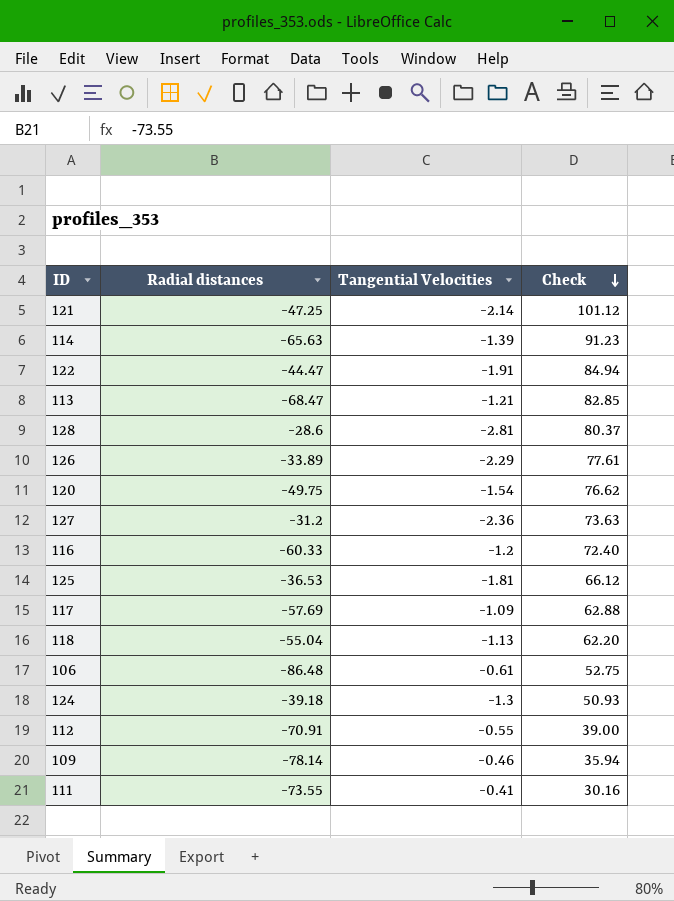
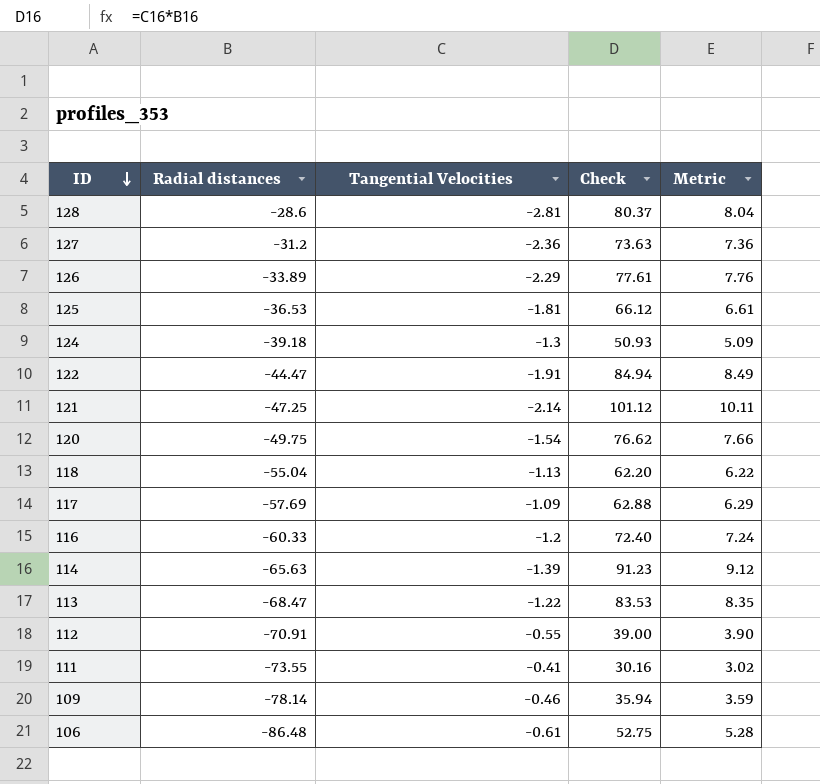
row order: Check descending -> ID descending
column Metric | formula: none -> [Check] * 0.1
113 | Tangential Velocities: -1.21 -> -1.22
113 | Check: 82.85 -> 83.53

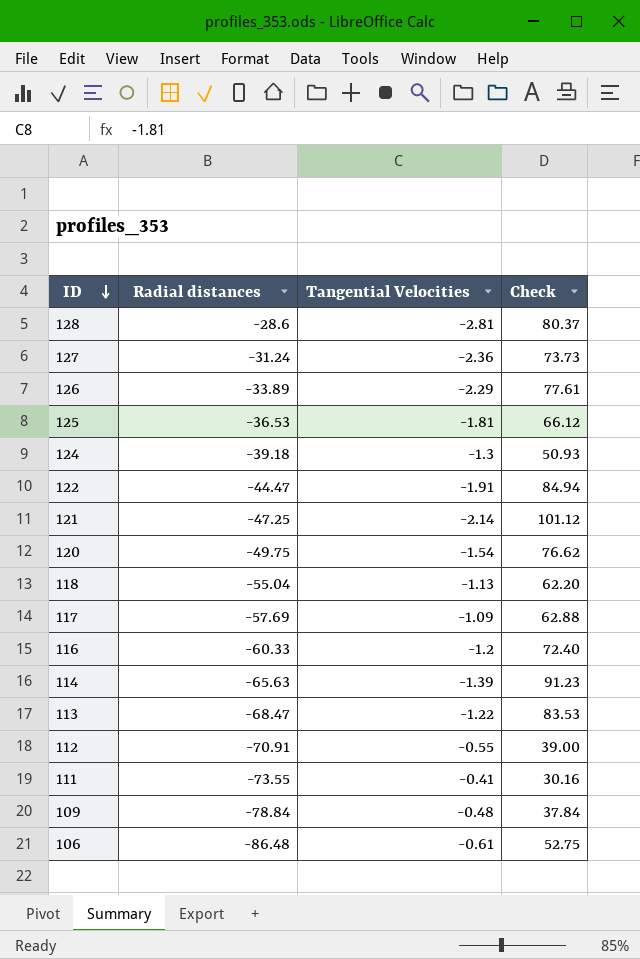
column Metric | formula: [Check] * 0.1 -> none
127 | Radial distances: -31.2 -> -31.24
127 | Check: 73.63 -> 73.73
109 | Radial distances: -78.14 -> -78.84
109 | Tangential Velocities: -0.46 -> -0.48
109 | Check: 35.94 -> 37.84

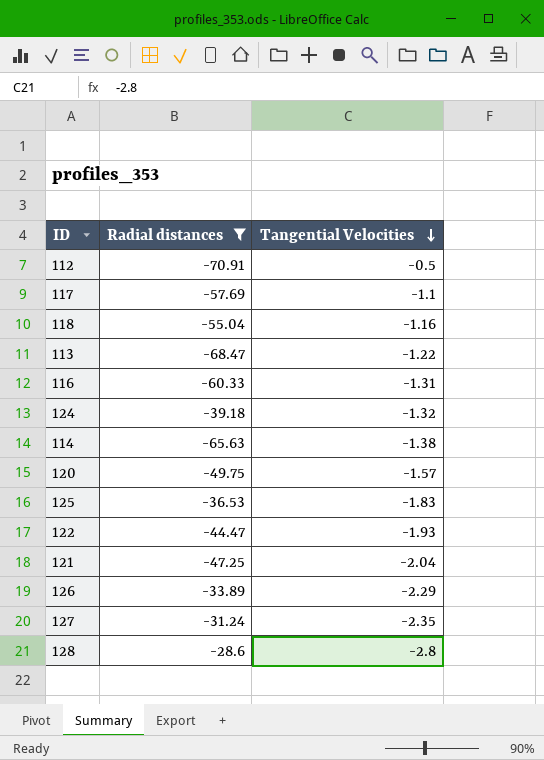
filter: none -> Radial distances >= -70.91
row order: ID descending -> Tangential Velocities descending
column Check | formula: [Radial distances] * [Tangential Velocities] -> none
112 | Tangential Velocities: -0.55 -> -0.5
117 | Tangential Velocities: -1.09 -> -1.1
118 | Tangential Velocities: -1.13 -> -1.16
116 | Tangential Velocities: -1.2 -> -1.31
124 | Tangential Velocities: -1.3 -> -1.32
114 | Tangential Velocities: -1.39 -> -1.38
120 | Tangential Velocities: -1.54 -> -1.57
125 | Tangential Velocities: -1.81 -> -1.83
122 | Tangential Velocities: -1.91 -> -1.93
121 | Tangential Velocities: -2.14 -> -2.04
127 | Tangential Velocities: -2.36 -> -2.35
128 | Tangential Velocities: -2.81 -> -2.8

